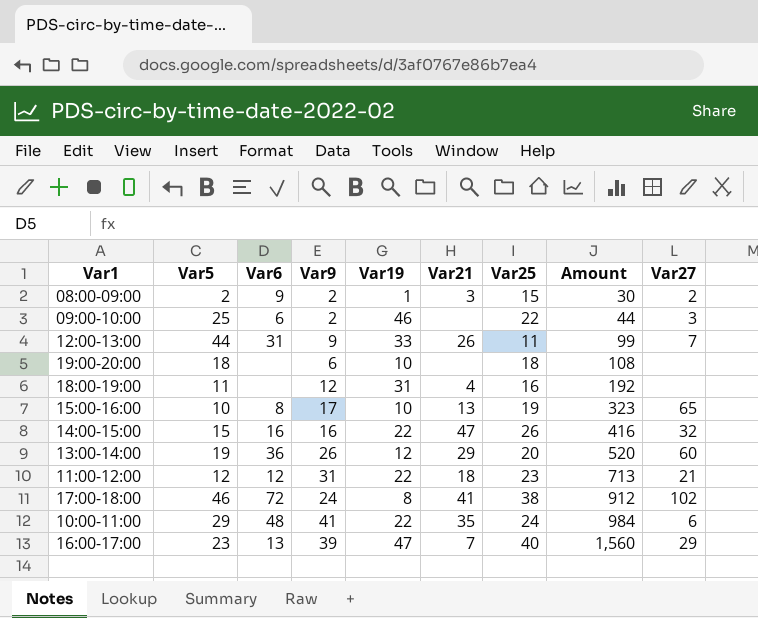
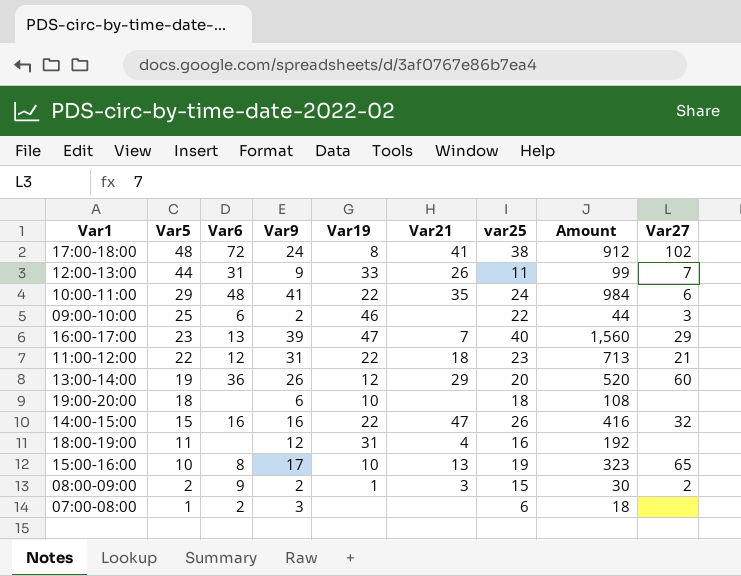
row order: Amount ascending -> Var5 descending
column name: Var25 -> var25
17:00-18:00 | Var5: 46 -> 48
11:00-12:00 | Var5: 12 -> 22
row 07:00-08:00: none -> 1 | 2 | 3 | none | none | 6 | 18 | none

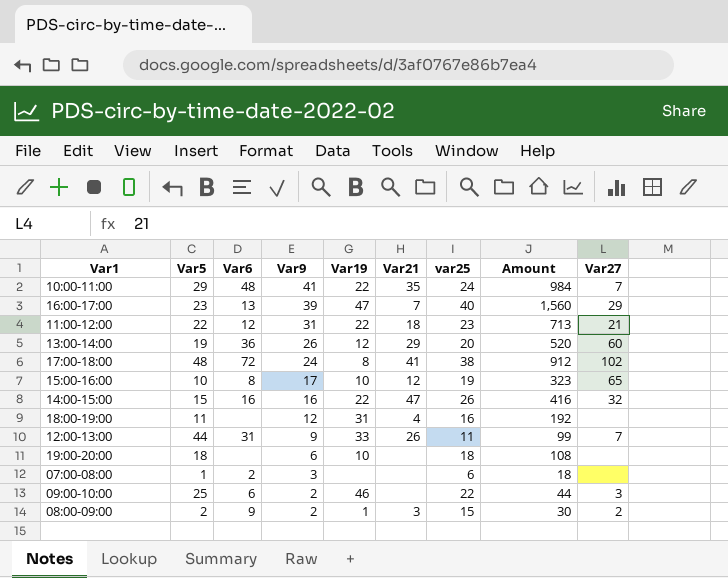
row order: Var5 descending -> Var9 descending
10:00-11:00 | Var27: 6 -> 7
15:00-16:00 | Var21: 13 -> 12

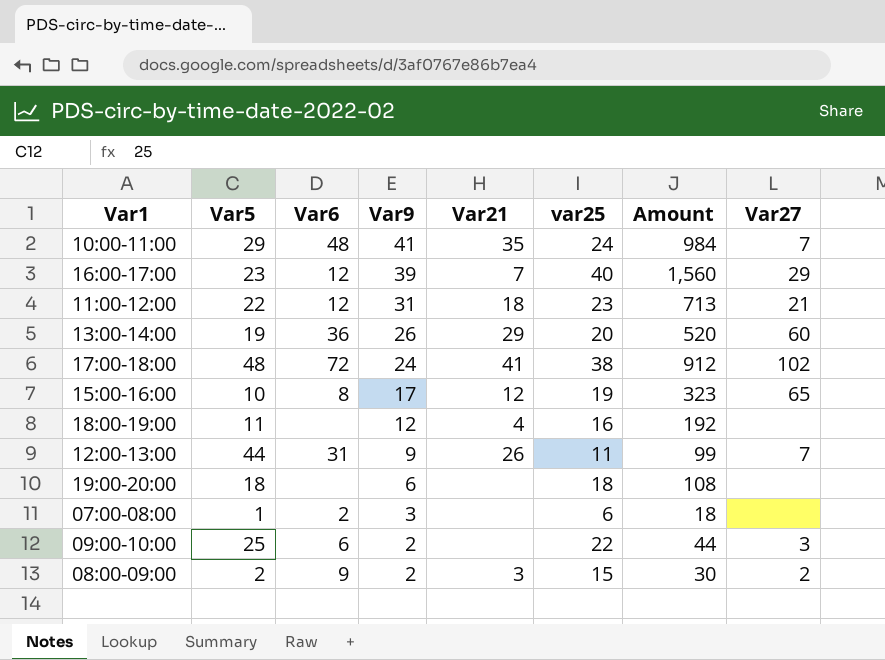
column Var19 | position: 5 -> none
row 14:00-15:00: 15 | 16 | 16 | 22 | 47 | 26 | 416 | 32 -> none
16:00-17:00 | Var6: 13 -> 12

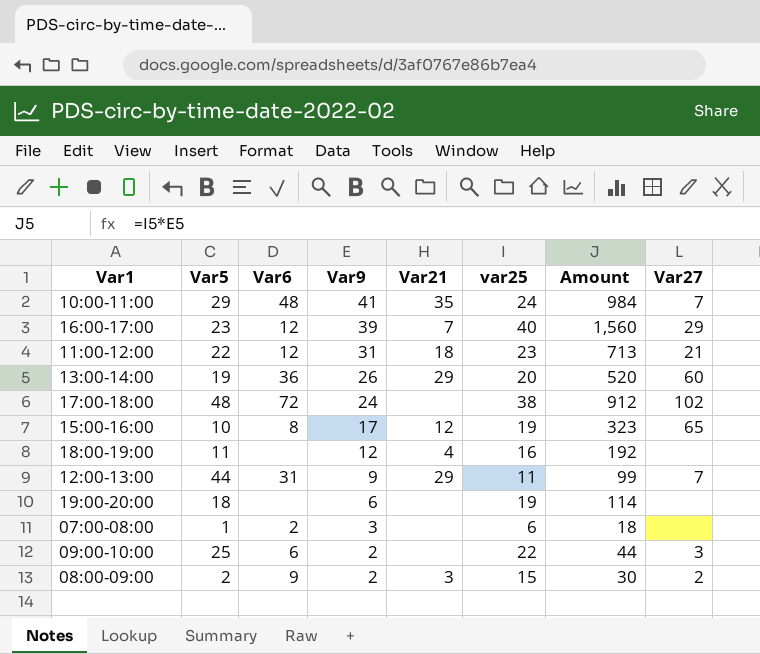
17:00-18:00 | Var21: 41 -> none
12:00-13:00 | Var21: 26 -> 29
19:00-20:00 | var25: 18 -> 19
19:00-20:00 | Amount: 108 -> 114

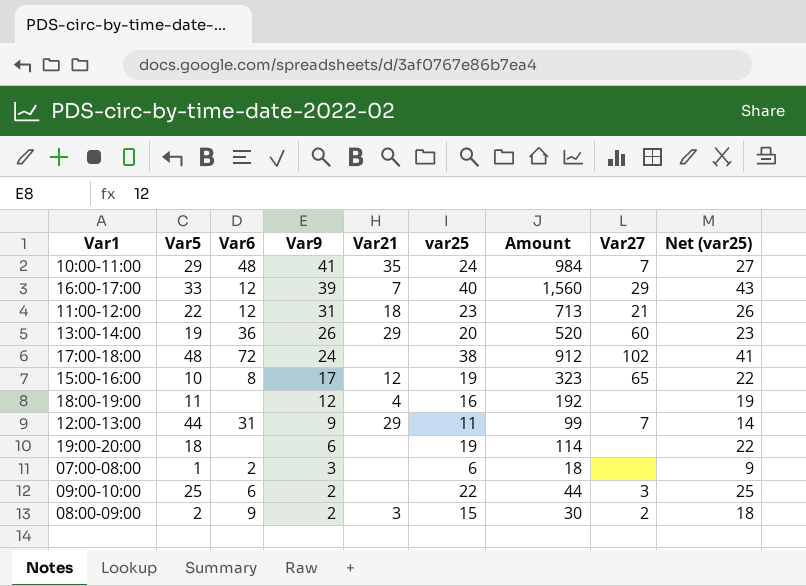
column Net (var25) | formula: none -> [var25] + 3
16:00-17:00 | Var5: 23 -> 33

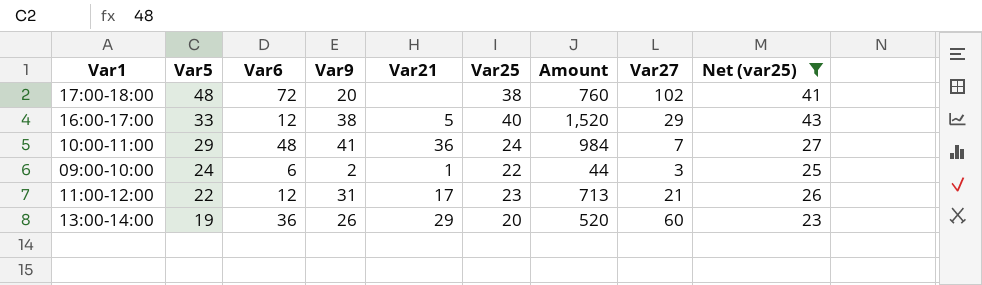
filter: none -> Net (var25) >= 23
row order: Var9 descending -> Var5 descending
column name: var25 -> Var25
17:00-18:00 | Var9: 24 -> 20
17:00-18:00 | Amount: 912 -> 760
16:00-17:00 | Var9: 39 -> 38
16:00-17:00 | Var21: 7 -> 5
16:00-17:00 | Amount: 1,560 -> 1,520
10:00-11:00 | Var21: 35 -> 36
09:00-10:00 | Var5: 25 -> 24
09:00-10:00 | Var21: none -> 1
11:00-12:00 | Var21: 18 -> 17

